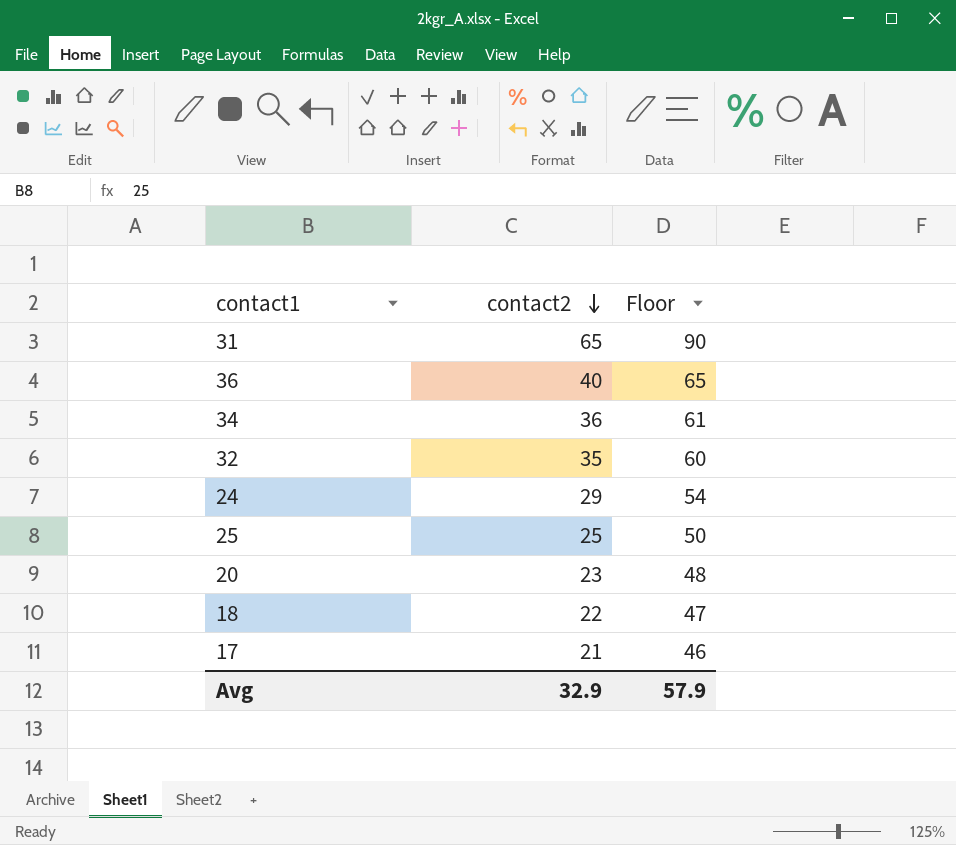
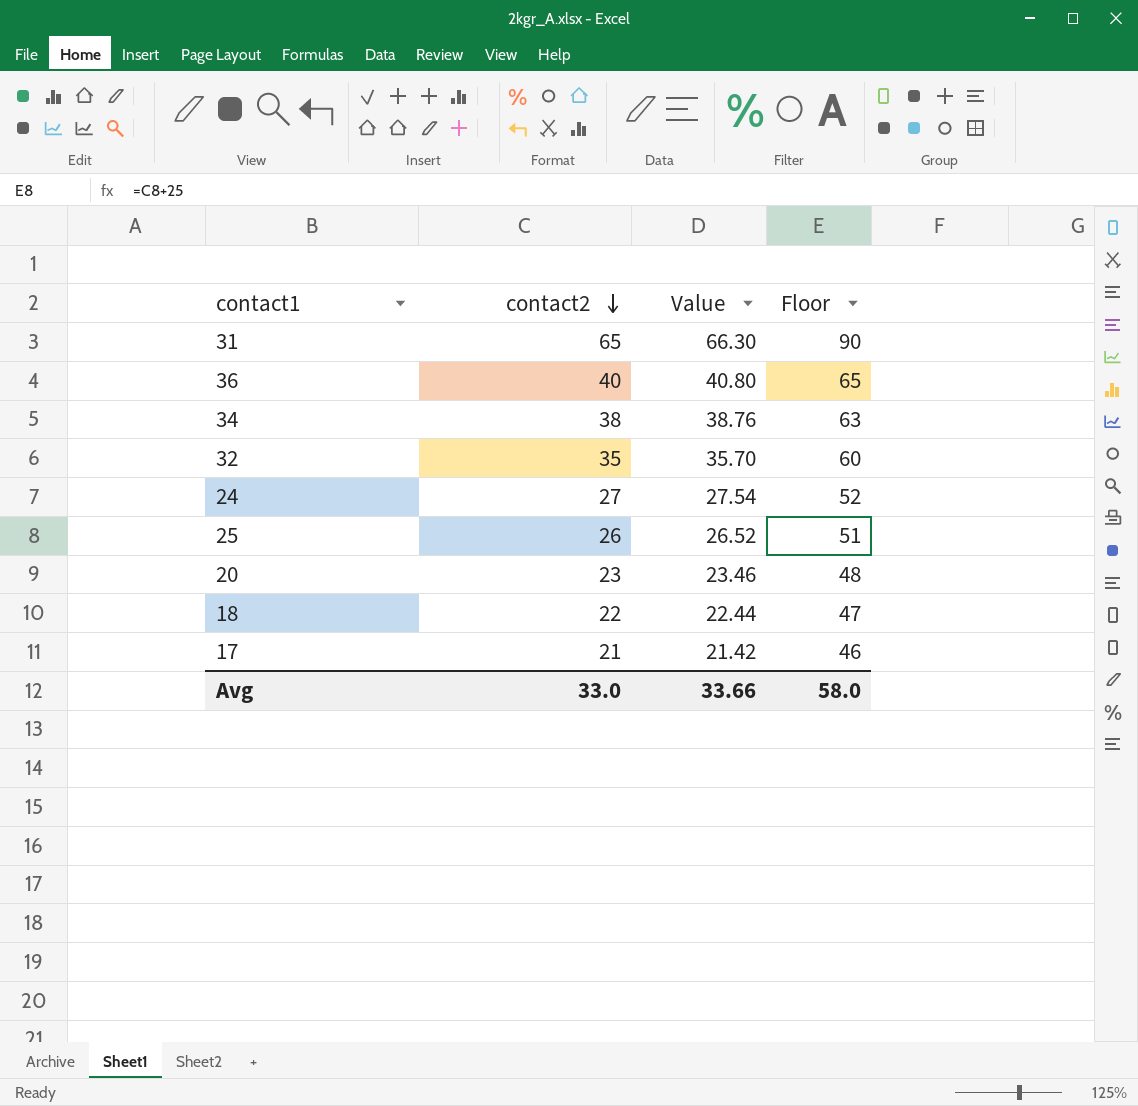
column Value | formula: none -> [contact2] * 1.02
34 | contact2: 36 -> 38
34 | Floor: 61 -> 63
24 | contact2: 29 -> 27
24 | Floor: 54 -> 52
25 | contact2: 25 -> 26
25 | Floor: 50 -> 51
Avg | contact2: 32.9 -> 33.0
Avg | Floor: 57.9 -> 58.0

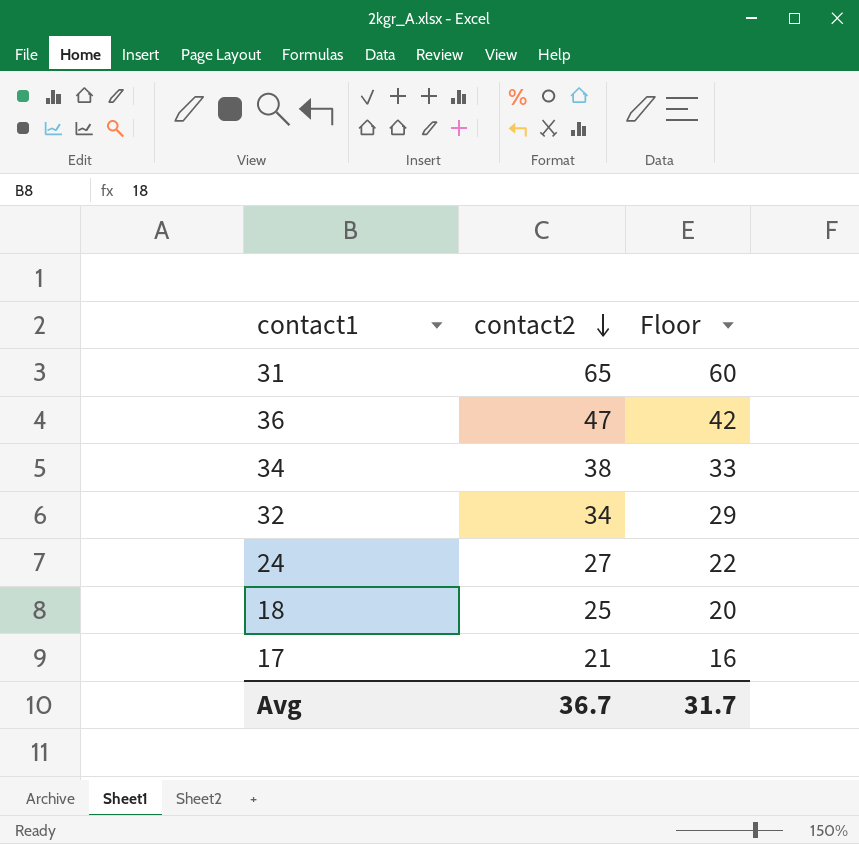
column Value | formula: [contact2] * 1.02 -> none
column Floor | formula: [contact2] + 25 -> [contact2] - 5
row 25: 26 | 26.52 | 51 -> none
row 20: 23 | 23.46 | 48 -> none
36 | contact2: 40 -> 47
32 | contact2: 35 -> 34
18 | contact2: 22 -> 25
Avg | contact2: 33.0 -> 36.7
Avg | Floor: 58.0 -> 31.7

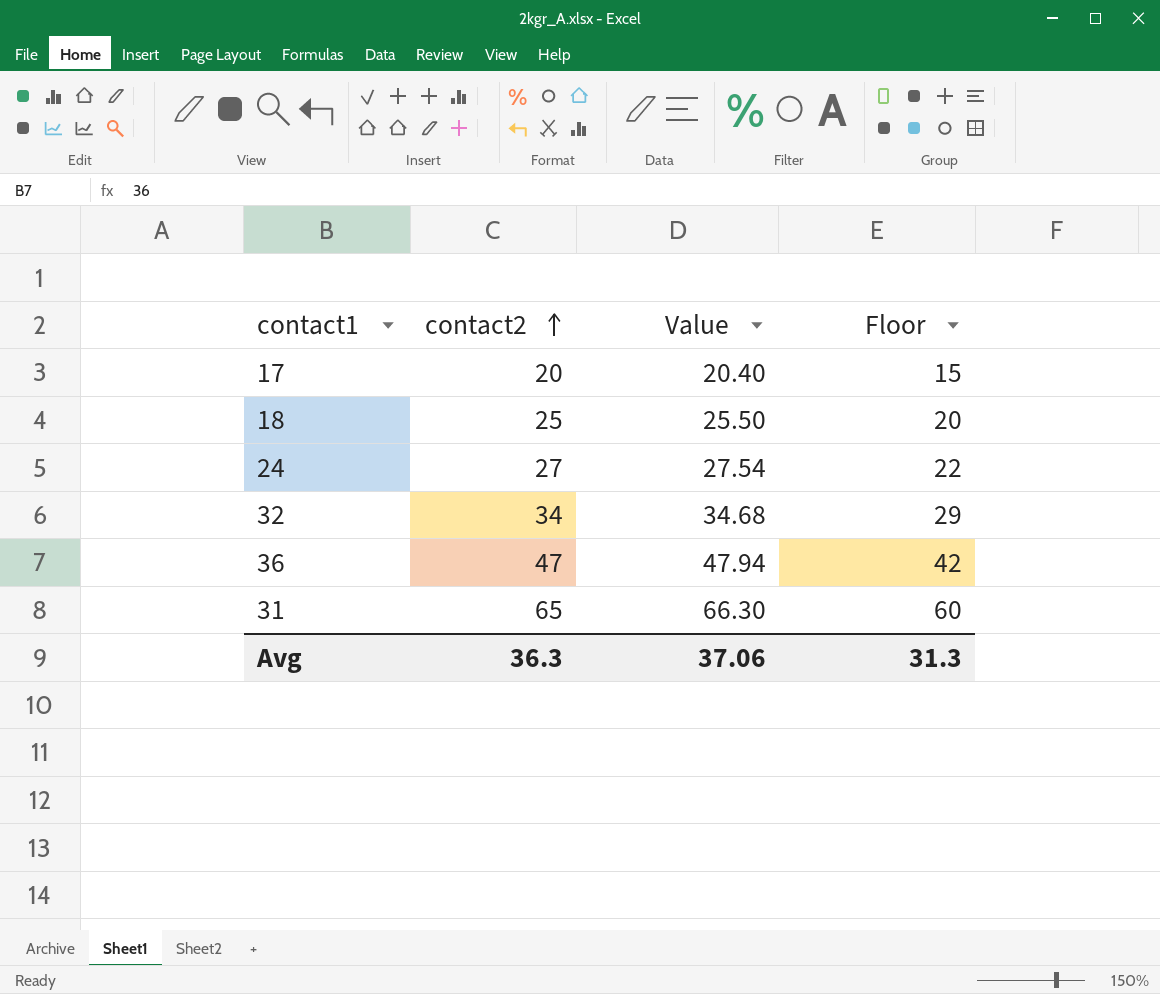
row order: contact2 descending -> contact2 ascending
column Value | formula: none -> [contact2] * 1.02
row 34: 38 | 33 -> none
17 | contact2: 21 -> 20
17 | Floor: 16 -> 15
Avg | contact2: 36.7 -> 36.3
Avg | Floor: 31.7 -> 31.3

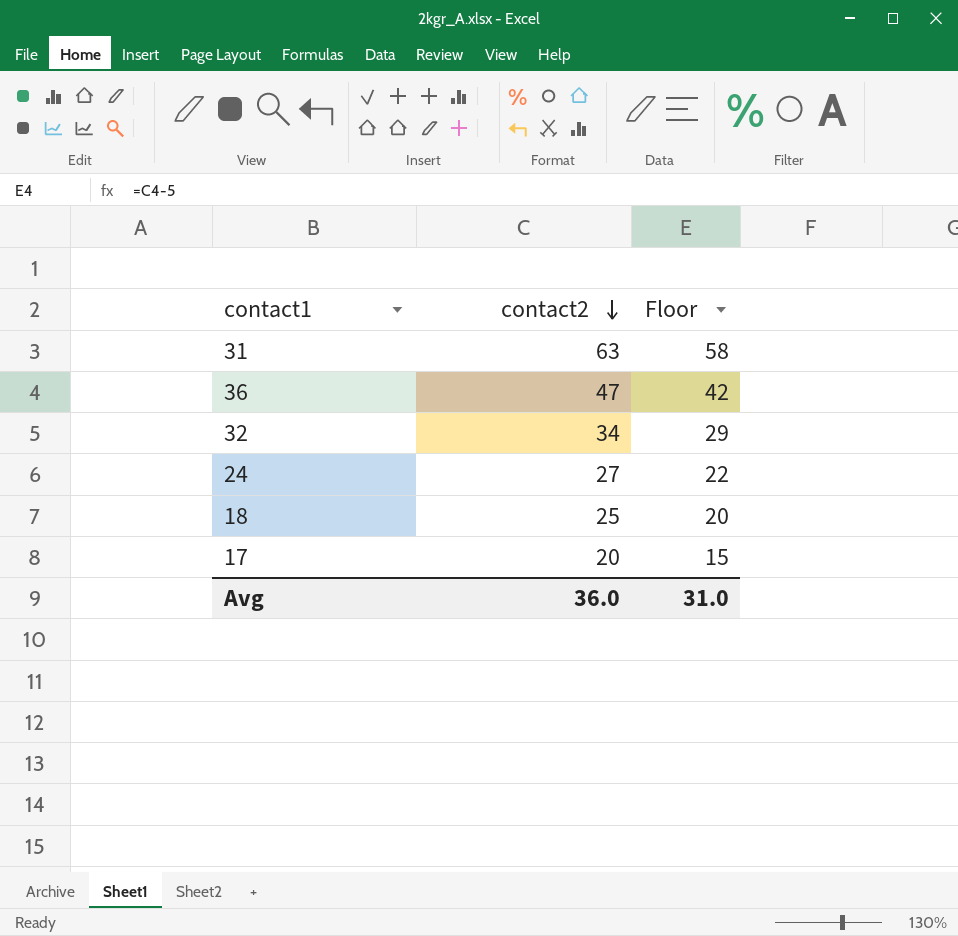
row order: contact2 ascending -> contact2 descending
column Value | formula: [contact2] * 1.02 -> none
31 | contact2: 65 -> 63
31 | Floor: 60 -> 58
Avg | contact2: 36.3 -> 36.0
Avg | Floor: 31.3 -> 31.0

